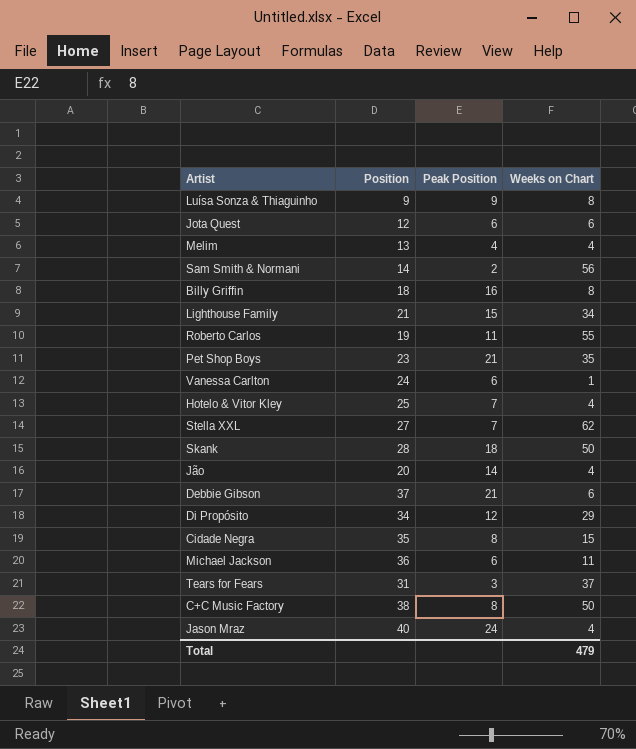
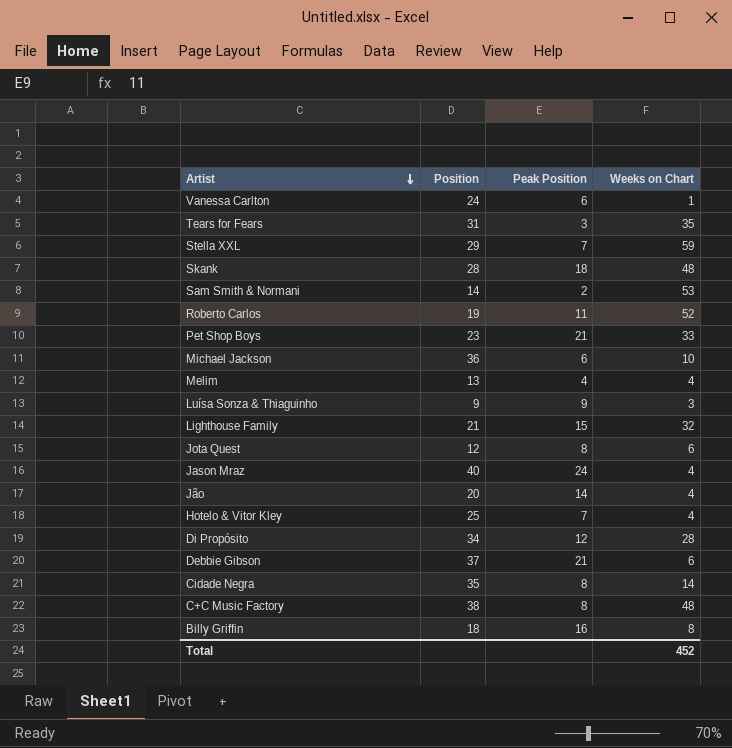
row order: none -> Artist descending
Tears for Fears | Weeks on Chart: 37 -> 35
Stella XXL | Position: 27 -> 29
Stella XXL | Weeks on Chart: 62 -> 59
Skank | Weeks on Chart: 50 -> 48
Sam Smith & Normani | Weeks on Chart: 56 -> 53
Roberto Carlos | Weeks on Chart: 55 -> 52
Pet Shop Boys | Weeks on Chart: 35 -> 33
Michael Jackson | Weeks on Chart: 11 -> 10
Luísa Sonza & Thiaguinho | Weeks on Chart: 8 -> 3
Lighthouse Family | Weeks on Chart: 34 -> 32
Jota Quest | Peak Position: 6 -> 8
Di Propósito | Weeks on Chart: 29 -> 28
Cidade Negra | Weeks on Chart: 15 -> 14
C+C Music Factory | Weeks on Chart: 50 -> 48
Total | Weeks on Chart: 479 -> 452

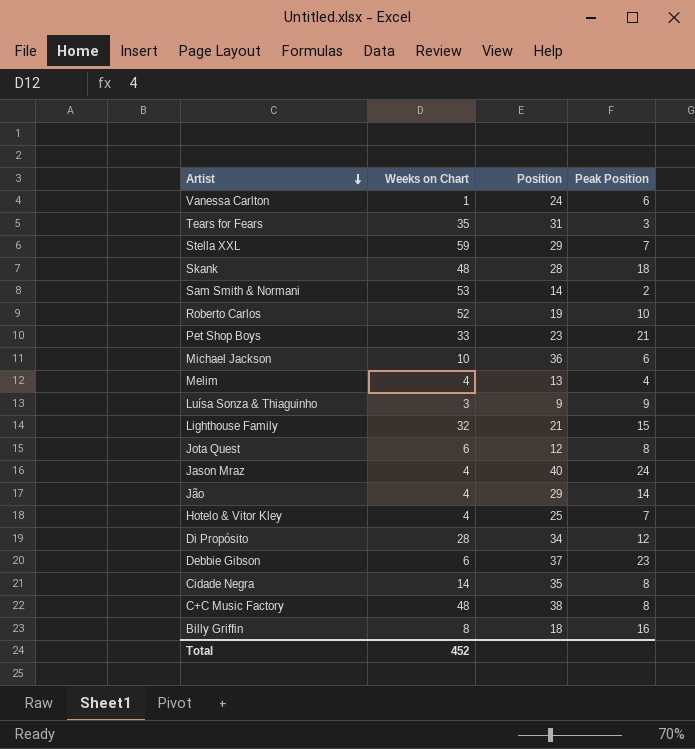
column Weeks on Chart | position: 4 -> 2
Roberto Carlos | Peak Position: 11 -> 10
Jão | Position: 20 -> 29
Debbie Gibson | Peak Position: 21 -> 23

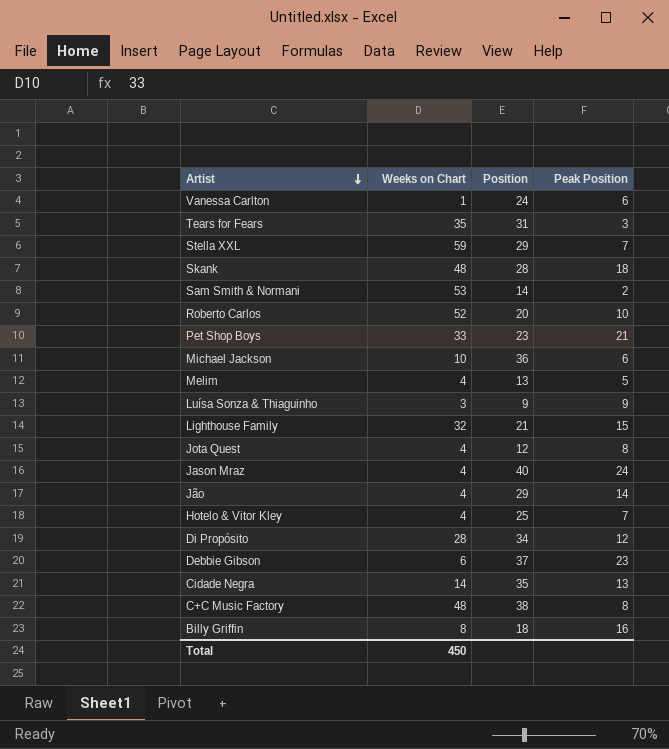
Roberto Carlos | Position: 19 -> 20
Melim | Peak Position: 4 -> 5
Jota Quest | Weeks on Chart: 6 -> 4
Cidade Negra | Peak Position: 8 -> 13
Total | Weeks on Chart: 452 -> 450

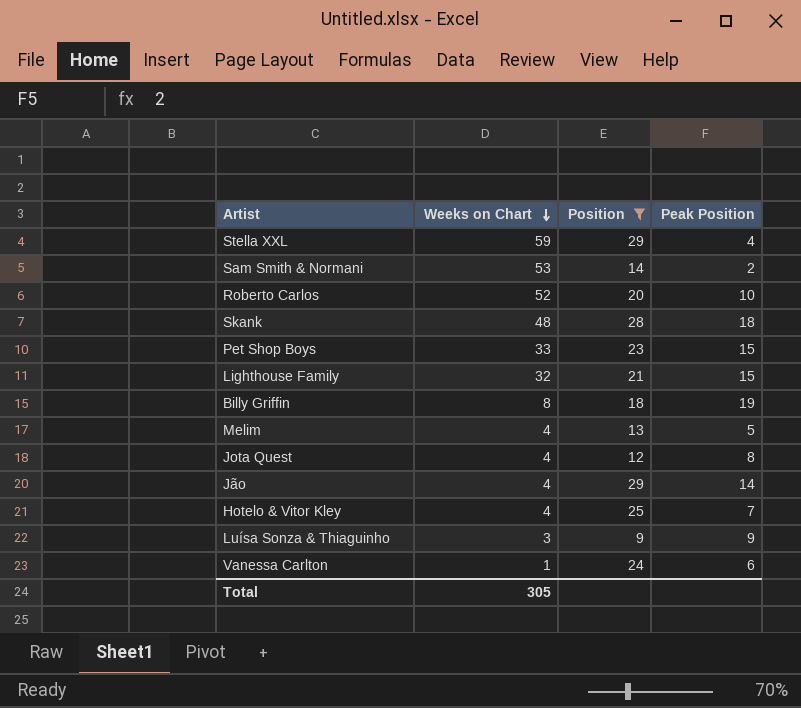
filter: none -> Position <= 29
row order: Artist descending -> Weeks on Chart descending
Stella XXL | Peak Position: 7 -> 4
Pet Shop Boys | Peak Position: 21 -> 15
Billy Griffin | Peak Position: 16 -> 19
Total | Weeks on Chart: 450 -> 305

